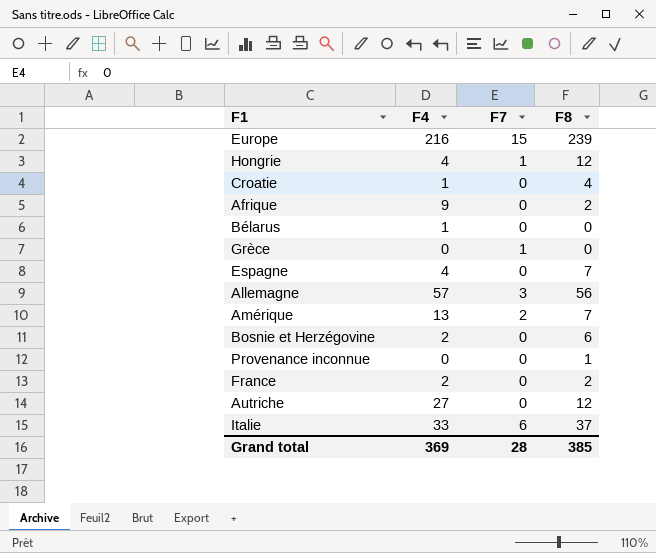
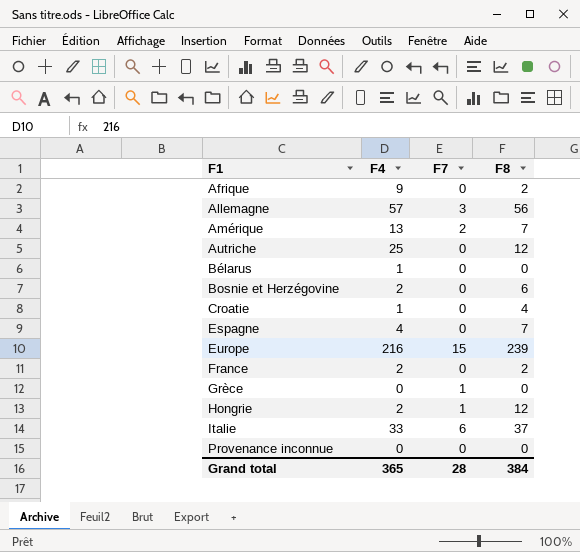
row order: none -> F1 ascending
Autriche | F4: 27 -> 25
Hongrie | F4: 4 -> 2
Provenance inconnue | F8: 1 -> 0
Grand total | F4: 369 -> 365
Grand total | F8: 385 -> 384

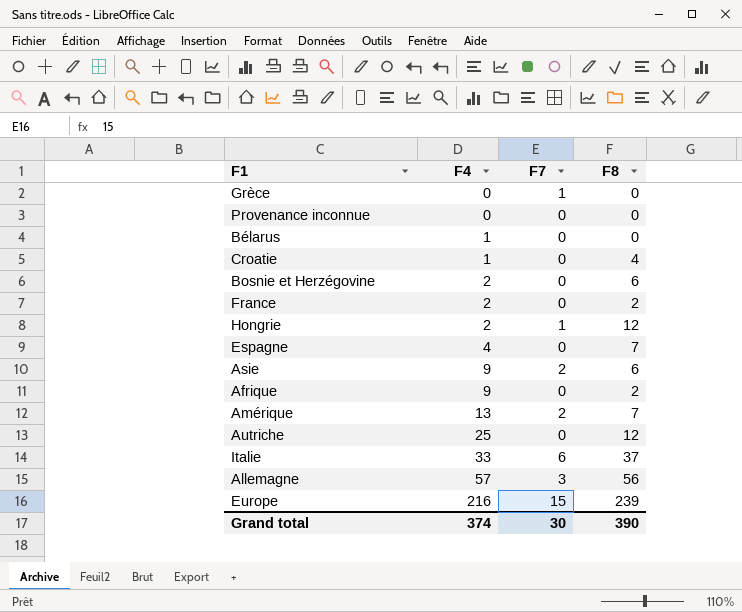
row order: F1 ascending -> F4 ascending
row Asie: none -> 9 | 2 | 6
Grand total | F4: 365 -> 374
Grand total | F7: 28 -> 30
Grand total | F8: 384 -> 390

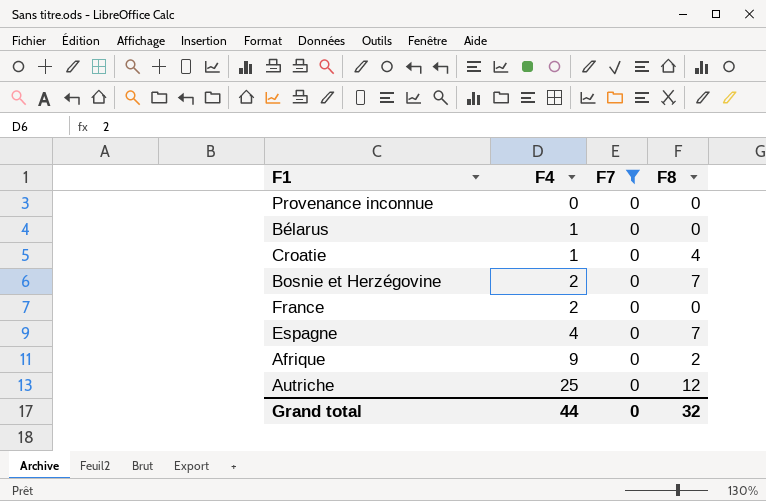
filter: none -> F7 = 0
Bosnie et Herzégovine | F8: 6 -> 7
France | F8: 2 -> 0
Grand total | F4: 374 -> 44
Grand total | F7: 30 -> 0
Grand total | F8: 390 -> 32

